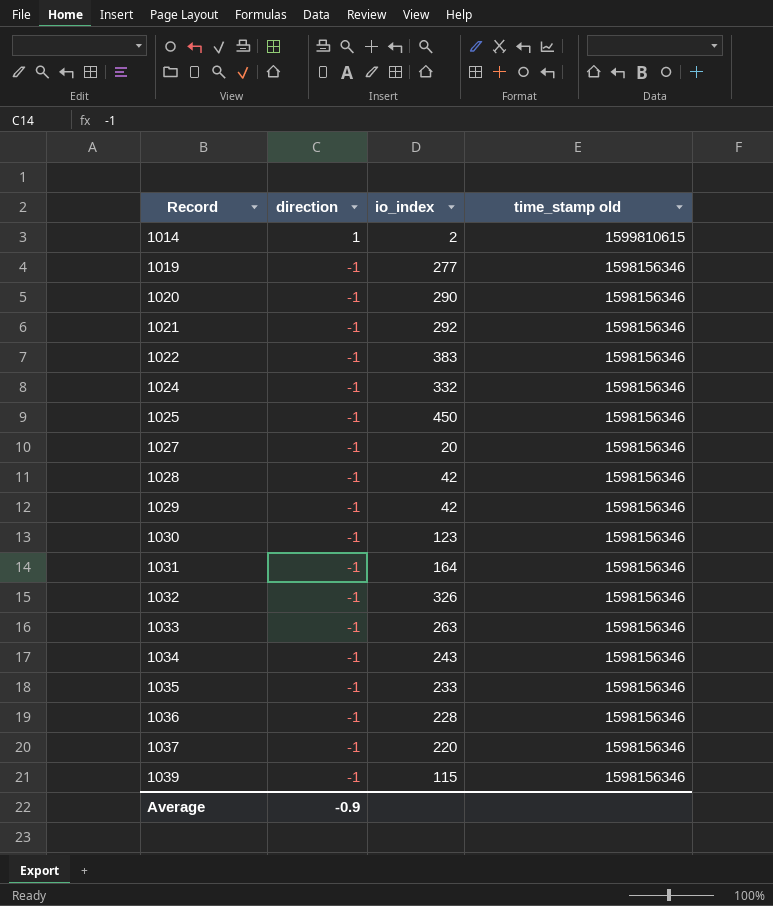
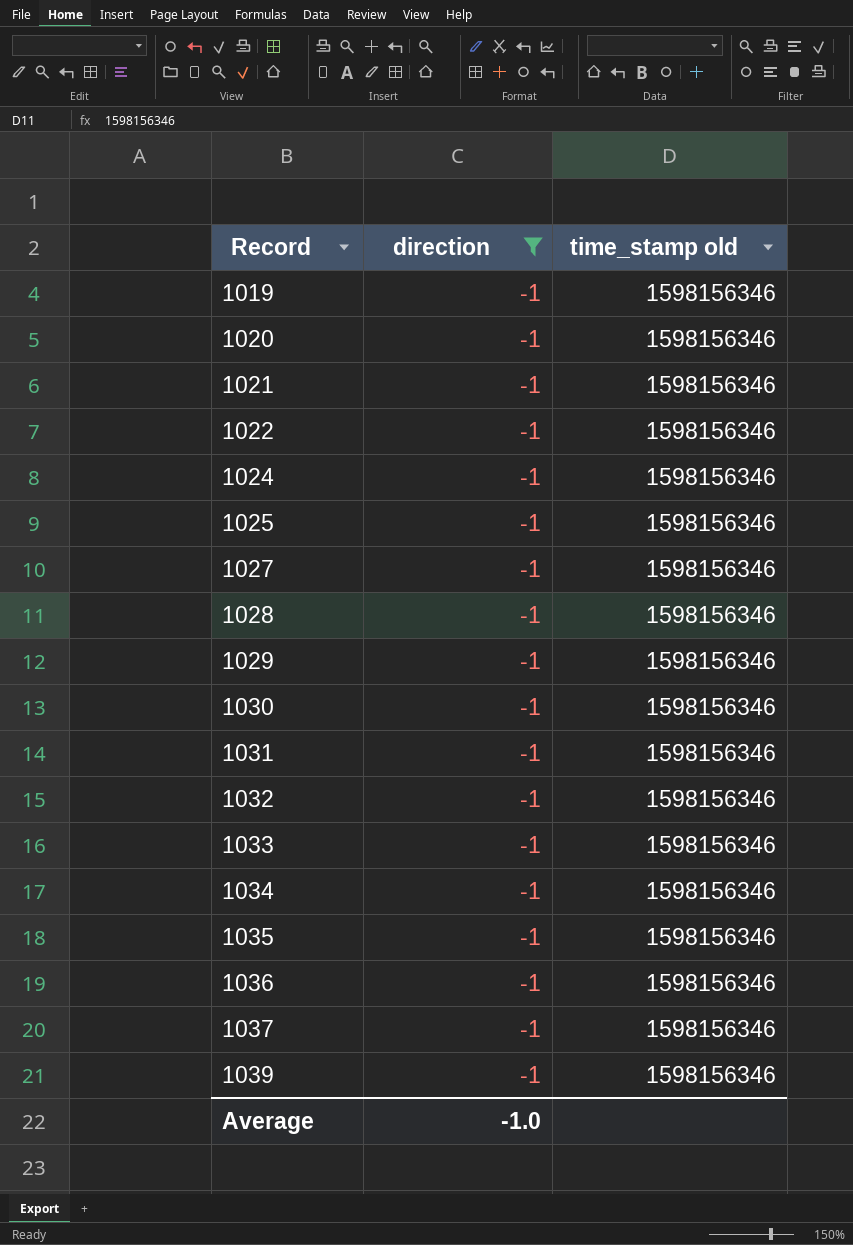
filter: none -> direction = -1
column io_index | position: 3 -> none
Average | direction: -0.9 -> -1.0

